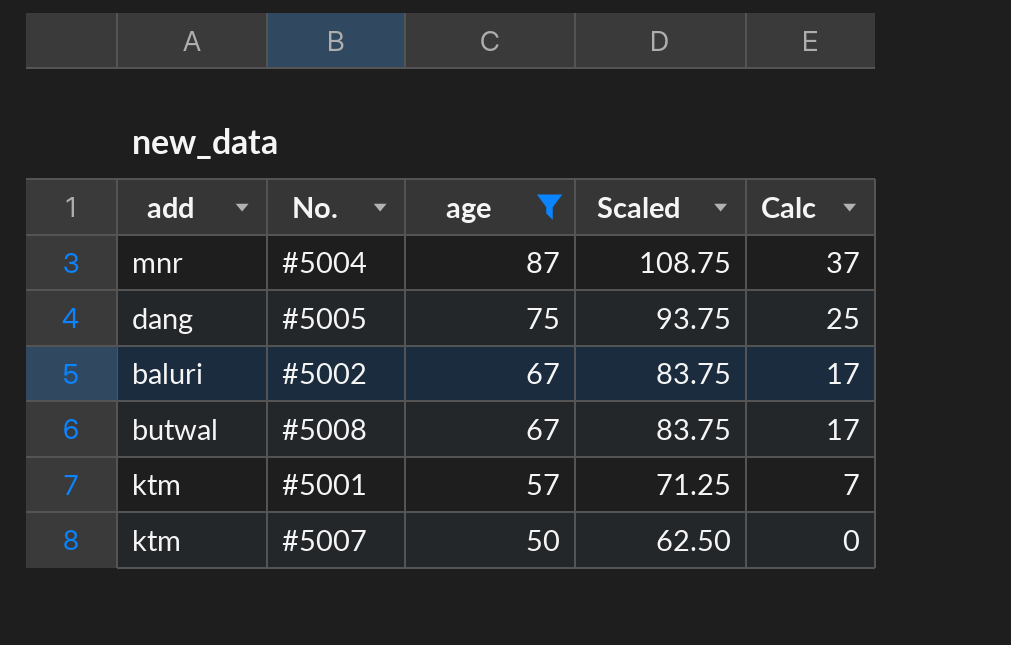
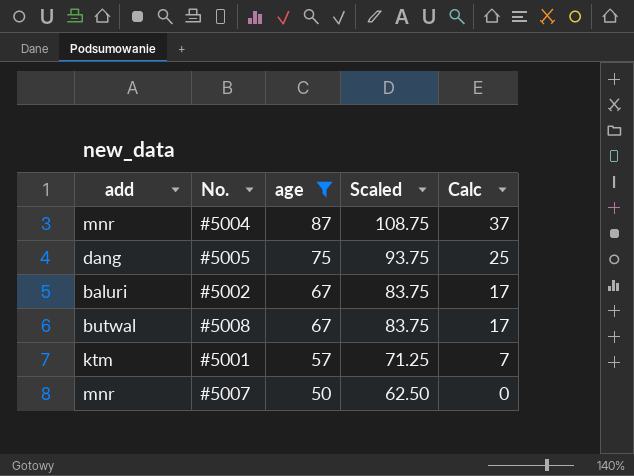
#5007 | add: ktm -> mnr

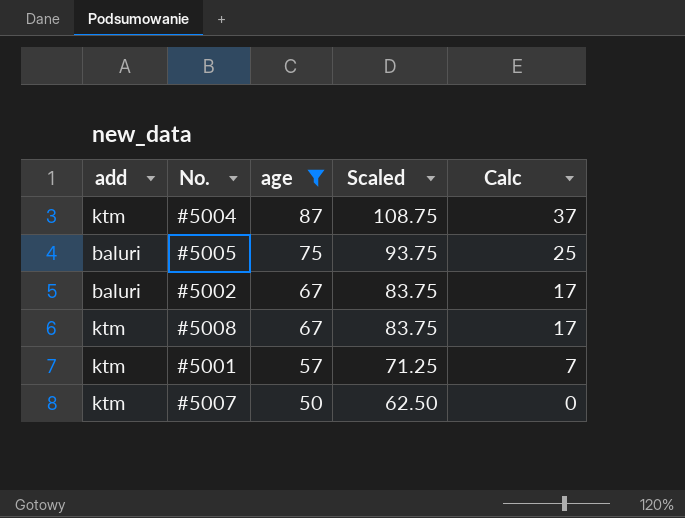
#5004 | add: mnr -> ktm
#5005 | add: dang -> baluri
#5008 | add: butwal -> ktm
#5007 | add: mnr -> ktm

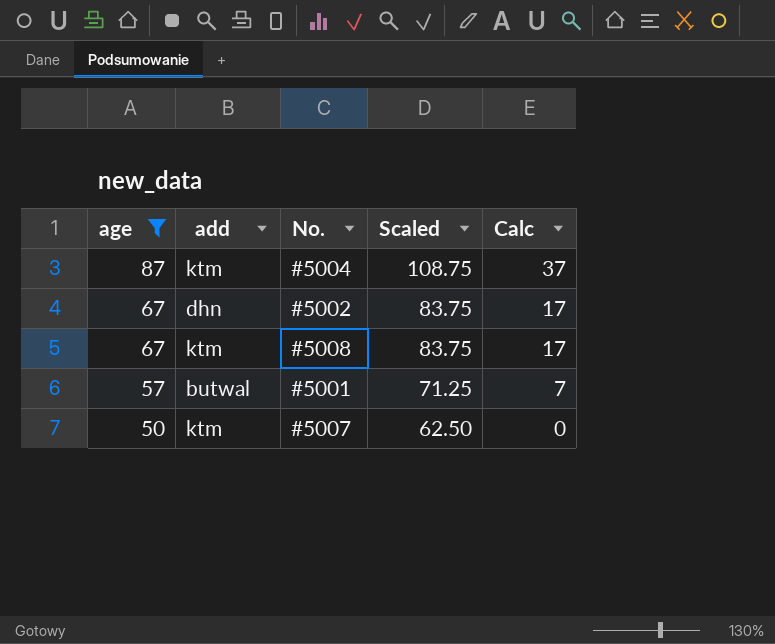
column age | position: 3 -> 1
row #5005: baluri | 75 | 93.75 | 25 -> none
#5002 | add: baluri -> dhn
#5001 | add: ktm -> butwal

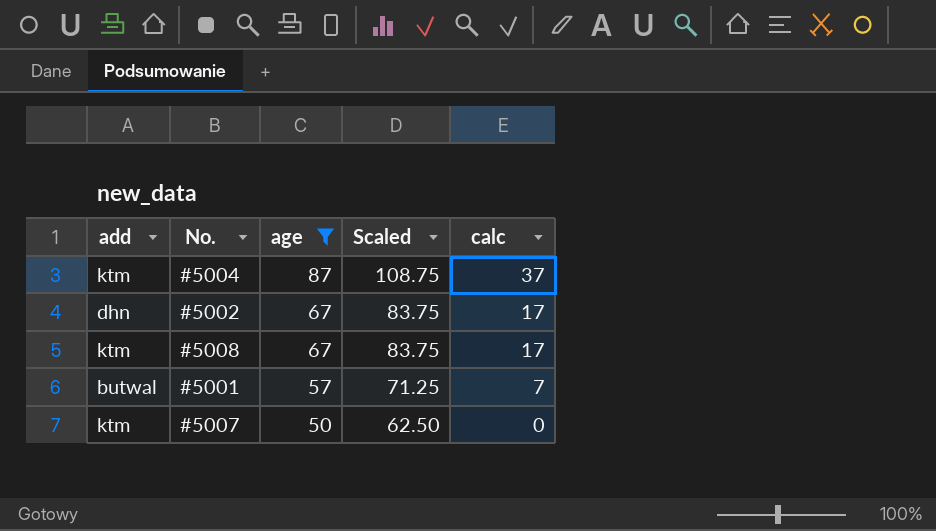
column age | position: 1 -> 3
column name: Calc -> calc

